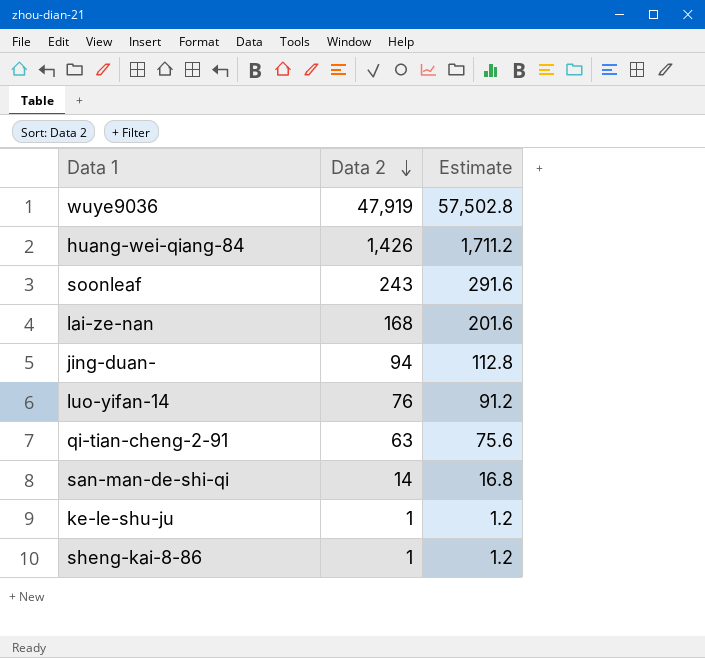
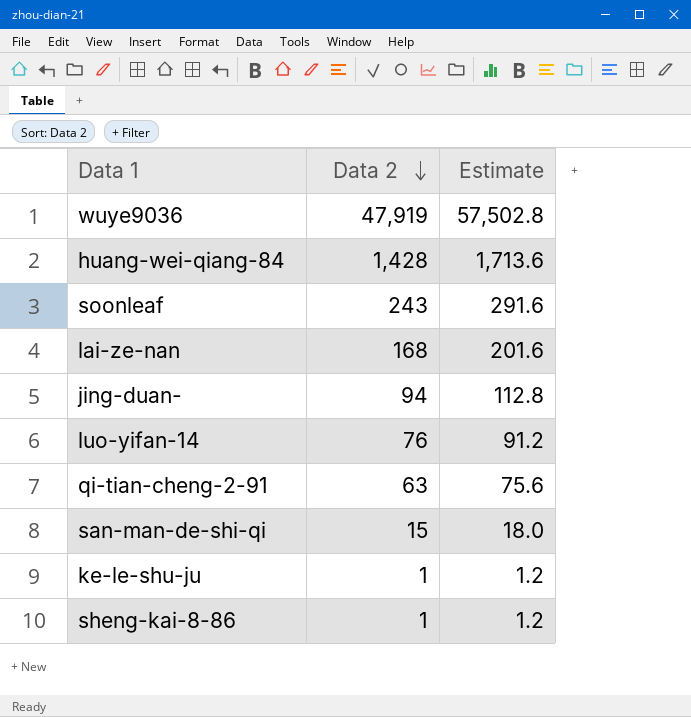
huang-wei-qiang-84 | Data 2: 1,426 -> 1,428
huang-wei-qiang-84 | Estimate: 1,711.2 -> 1,713.6
san-man-de-shi-qi | Data 2: 14 -> 15
san-man-de-shi-qi | Estimate: 16.8 -> 18.0

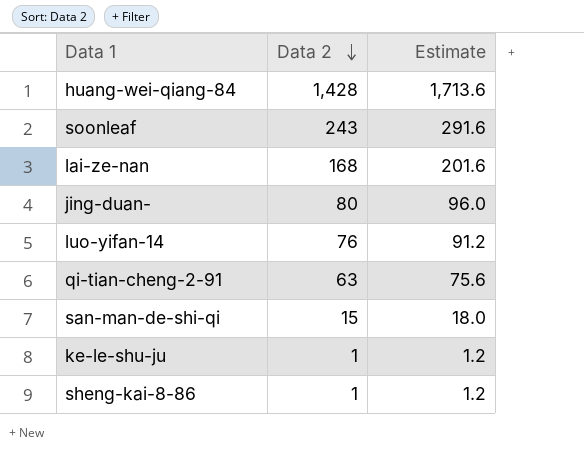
row wuye9036: 47,919 | 57,502.8 -> none
jing-duan- | Data 2: 94 -> 80
jing-duan- | Estimate: 112.8 -> 96.0

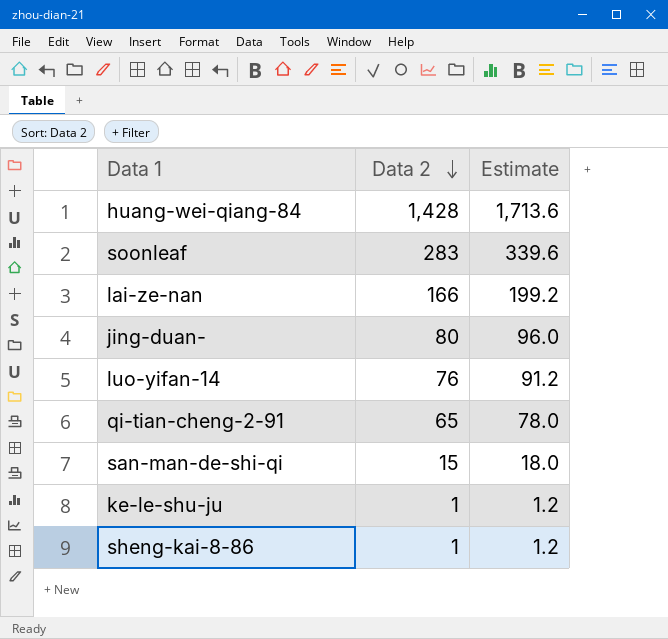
soonleaf | Data 2: 243 -> 283
soonleaf | Estimate: 291.6 -> 339.6
lai-ze-nan | Data 2: 168 -> 166
lai-ze-nan | Estimate: 201.6 -> 199.2
qi-tian-cheng-2-91 | Data 2: 63 -> 65
qi-tian-cheng-2-91 | Estimate: 75.6 -> 78.0

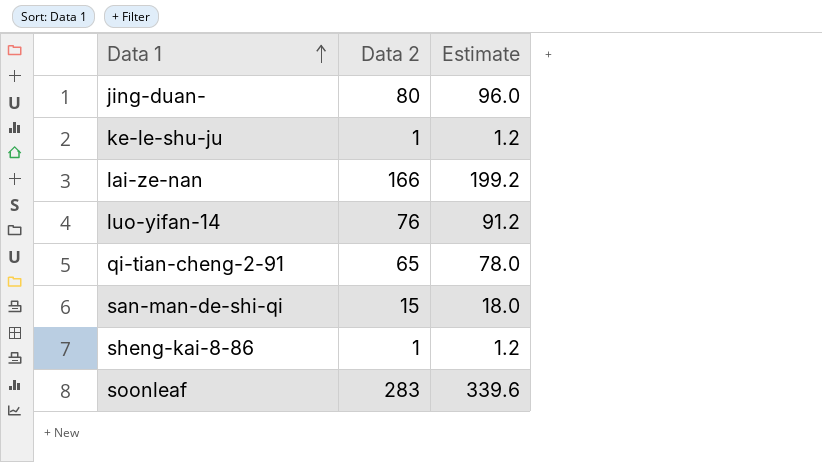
row order: Data 2 descending -> Data 1 ascending
row huang-wei-qiang-84: 1,428 | 1,713.6 -> none

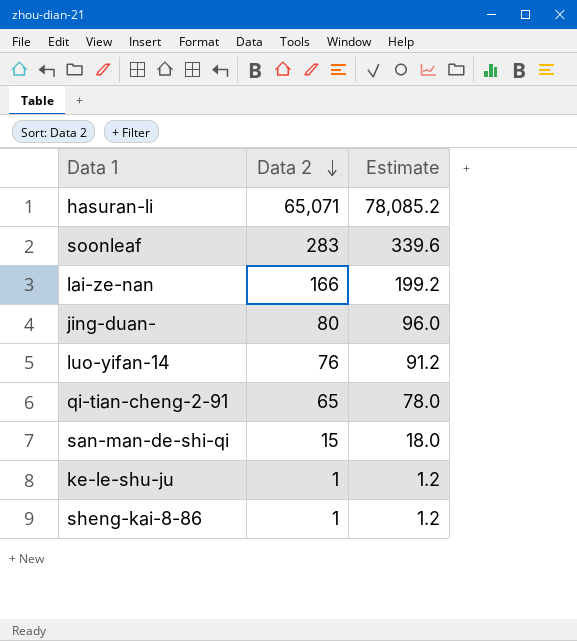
row order: Data 1 ascending -> Data 2 descending
row hasuran-li: none -> 65,071 | 78,085.2

